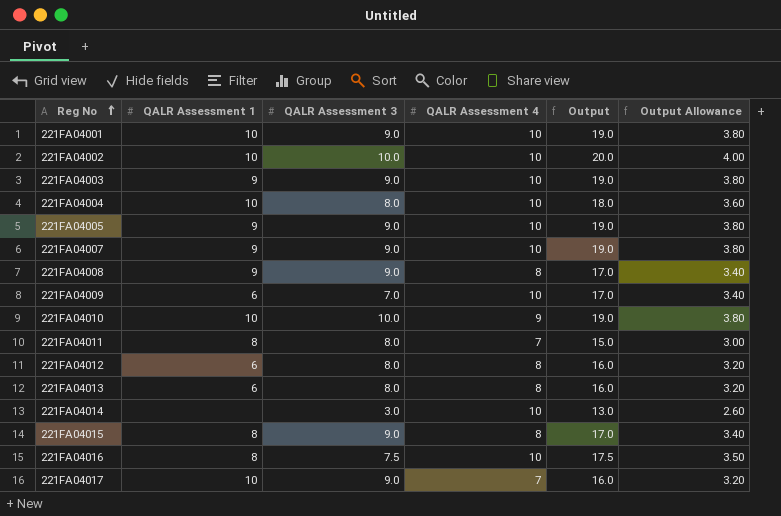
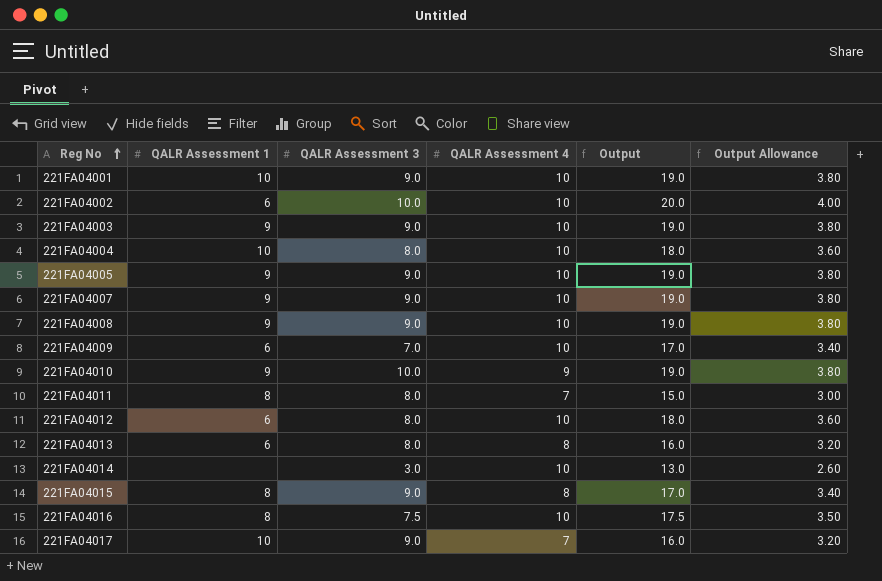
221FA04002 | QALR Assessment 1: 10 -> 6
221FA04008 | QALR Assessment 4: 8 -> 10
221FA04008 | Output: 17.0 -> 19.0
221FA04008 | Output Allowance: 3.40 -> 3.80
221FA04010 | QALR Assessment 1: 10 -> 9
221FA04012 | QALR Assessment 4: 8 -> 10
221FA04012 | Output: 16.0 -> 18.0
221FA04012 | Output Allowance: 3.20 -> 3.60

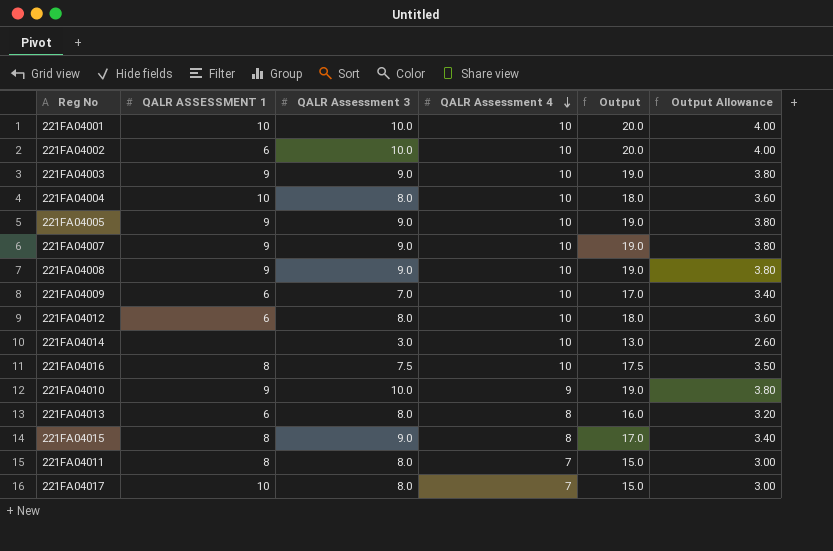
row order: Reg No ascending -> QALR Assessment 4 descending
column name: QALR Assessment 1 -> QALR ASSESSMENT 1
221FA04001 | QALR Assessment 3: 9.0 -> 10.0
221FA04001 | Output: 19.0 -> 20.0
221FA04001 | Output Allowance: 3.80 -> 4.00
221FA04017 | QALR Assessment 3: 9.0 -> 8.0
221FA04017 | Output: 16.0 -> 15.0
221FA04017 | Output Allowance: 3.20 -> 3.00

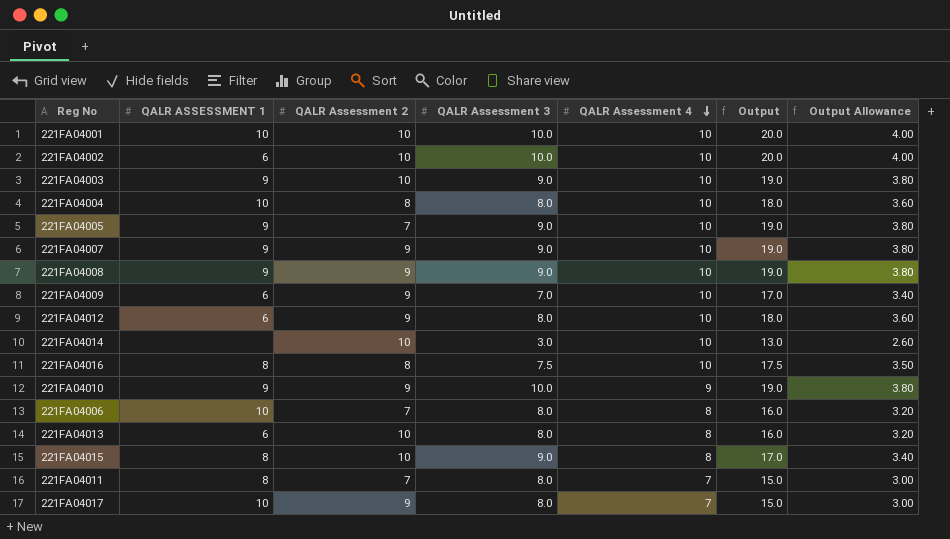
column QALR Assessment 2 | position: none -> 3
row 221FA04006: none -> 10 | 7 | 8.0 | 8 | 16.0 | 3.20

